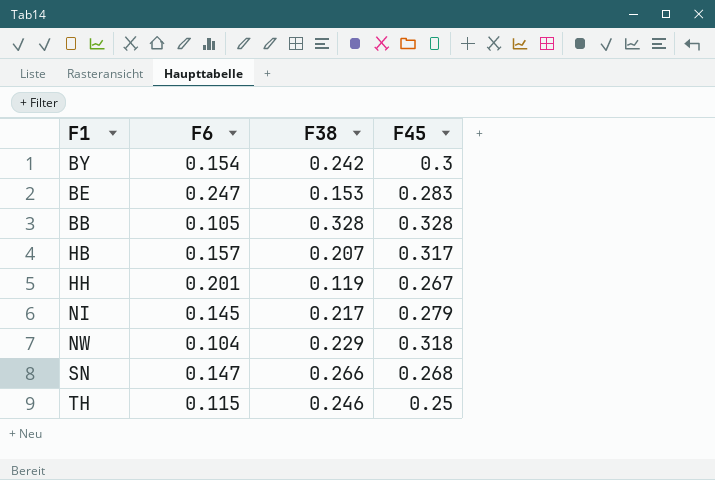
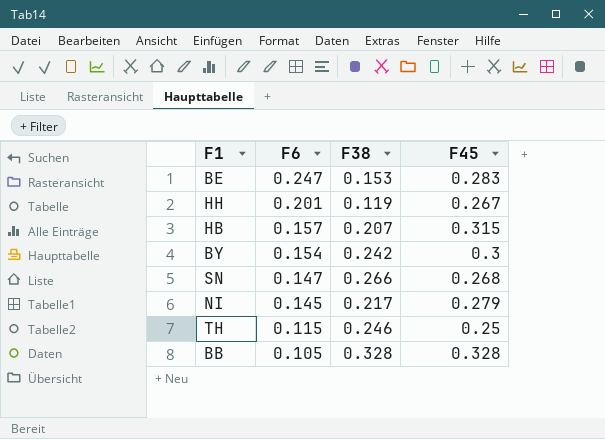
row order: none -> F6 descending
row NW: 0.104 | 0.229 | 0.318 -> none
HB | F45: 0.317 -> 0.315

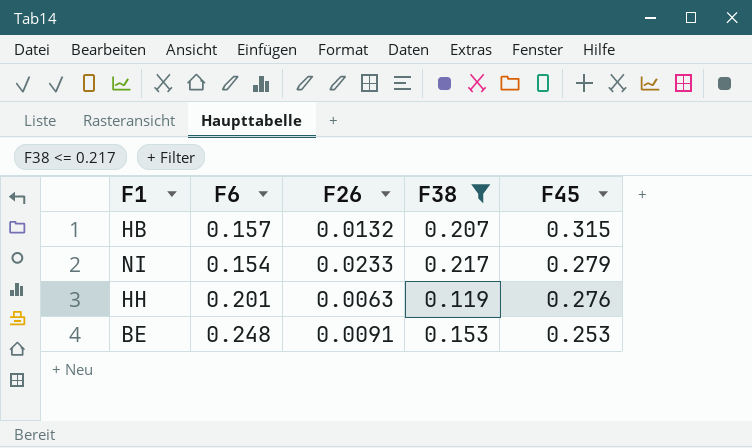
filter: none -> F38 <= 0.217
row order: F6 descending -> F45 descending
column F26 | position: none -> 3
NI | F6: 0.145 -> 0.154
HH | F45: 0.267 -> 0.276
BE | F6: 0.247 -> 0.248
BE | F45: 0.283 -> 0.253

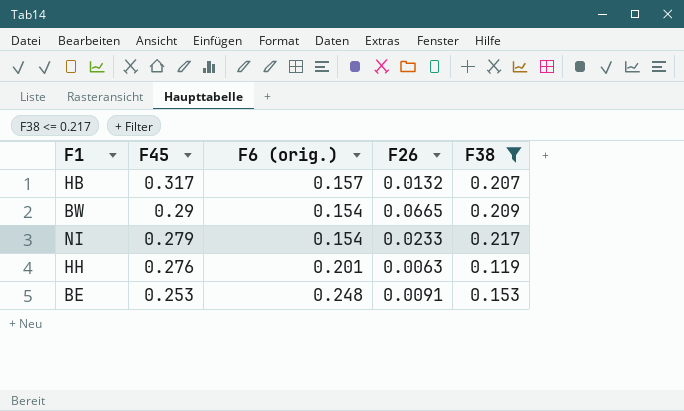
column F45 | position: 5 -> 2
column name: F6 -> F6 (orig.)
HB | F45: 0.315 -> 0.317
row BW: none -> 0.29 | 0.154 | 0.0665 | 0.209

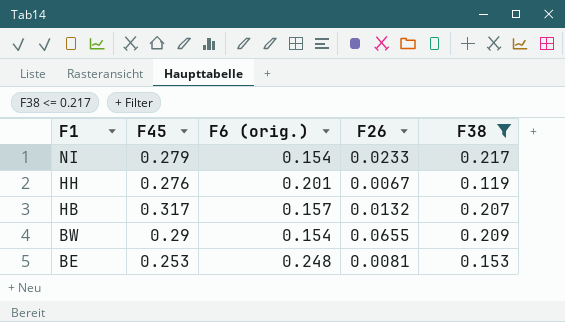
row order: F45 descending -> F1 descending
HH | F26: 0.0063 -> 0.0067
BW | F26: 0.0665 -> 0.0655
BE | F26: 0.0091 -> 0.0081

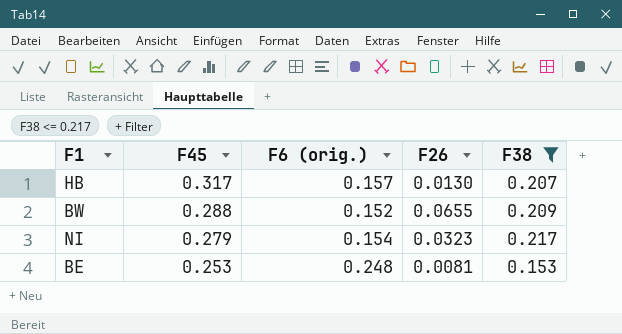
row order: F1 descending -> F45 descending
row HH: 0.276 | 0.201 | 0.0067 | 0.119 -> none
HB | F26: 0.0132 -> 0.0130
BW | F45: 0.29 -> 0.288
BW | F6 (orig.): 0.154 -> 0.152
NI | F26: 0.0233 -> 0.0323

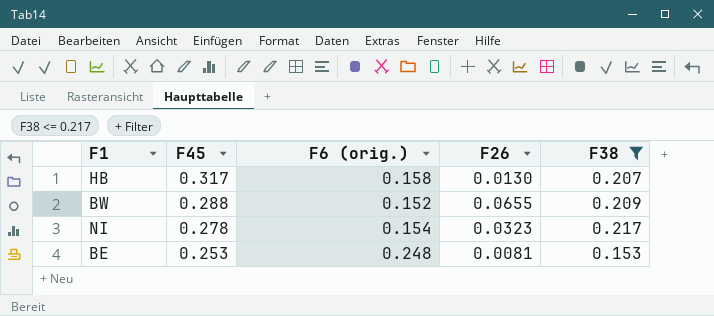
HB | F6 (orig.): 0.157 -> 0.158
NI | F45: 0.279 -> 0.278

